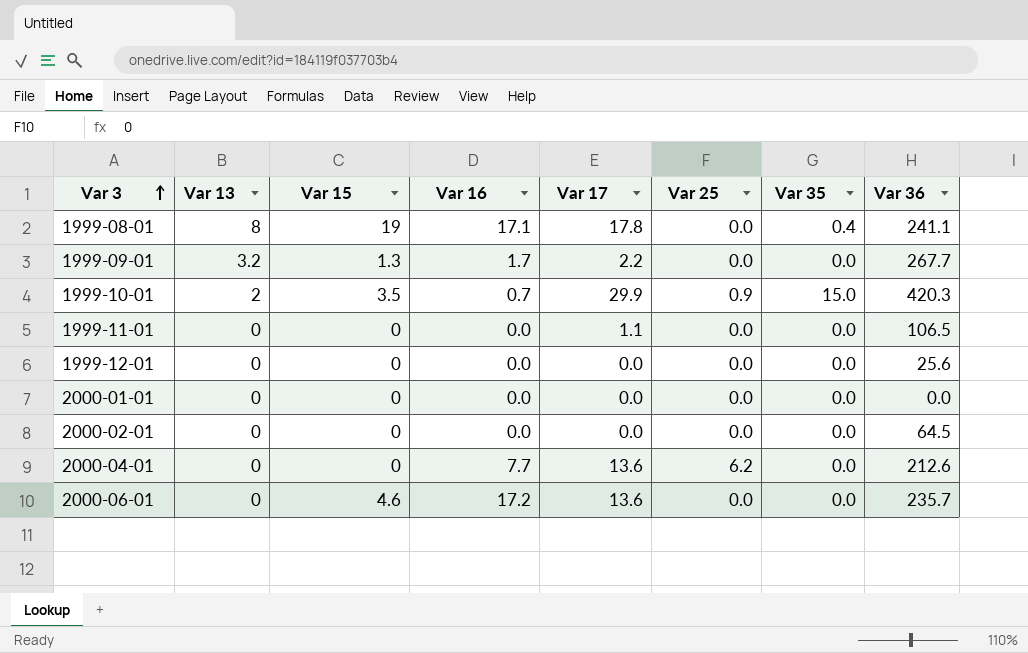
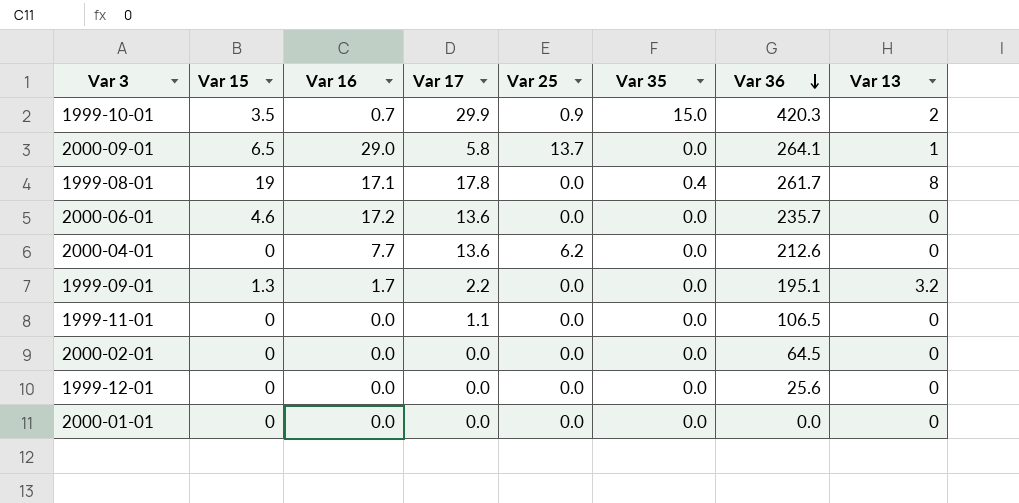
row order: Var 3 ascending -> Var 36 descending
column Var 13 | position: 2 -> 8
row 2000-09-01: none -> 6.5 | 29.0 | 5.8 | 13.7 | 0.0 | 264.1 | 1
1999-08-01 | Var 36: 241.1 -> 261.7
1999-09-01 | Var 36: 267.7 -> 195.1

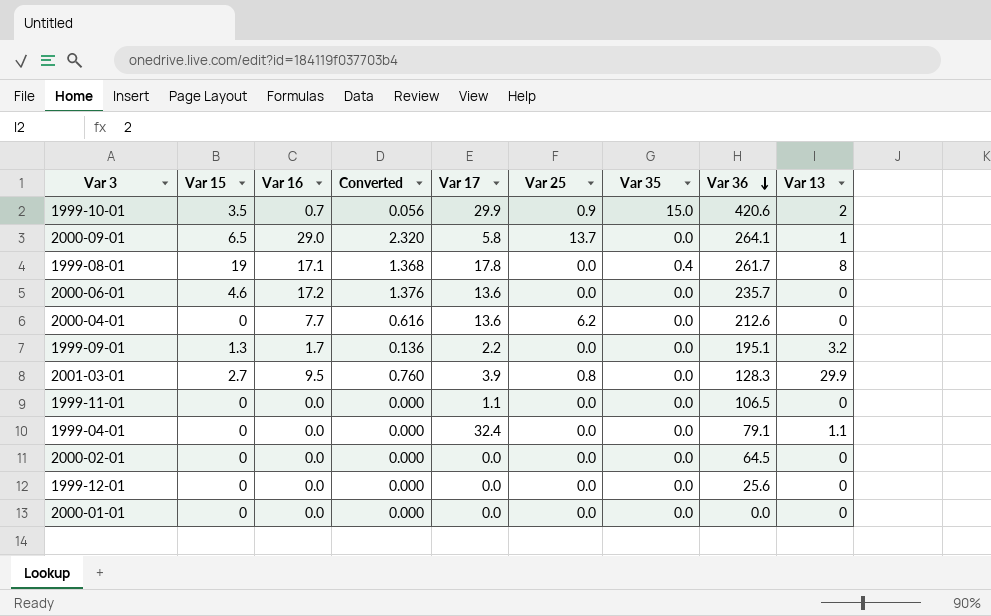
column Converted | formula: none -> [Var 16] * 0.08
1999-10-01 | Var 36: 420.3 -> 420.6
row 2001-03-01: none -> 2.7 | 9.5 | 0.760 | 3.9 | 0.8 | 0.0 | 128.3 | 29.9
row 1999-04-01: none -> 0 | 0.0 | 0.000 | 32.4 | 0.0 | 0.0 | 79.1 | 1.1

